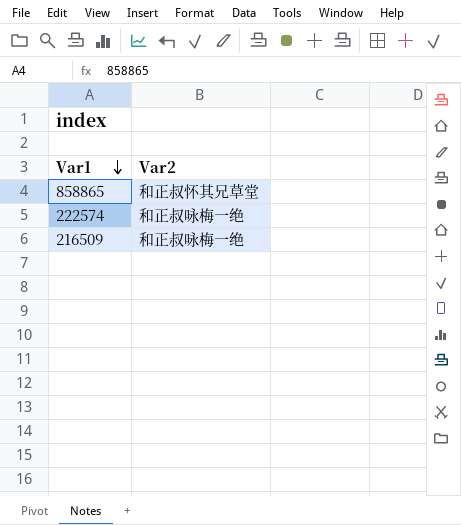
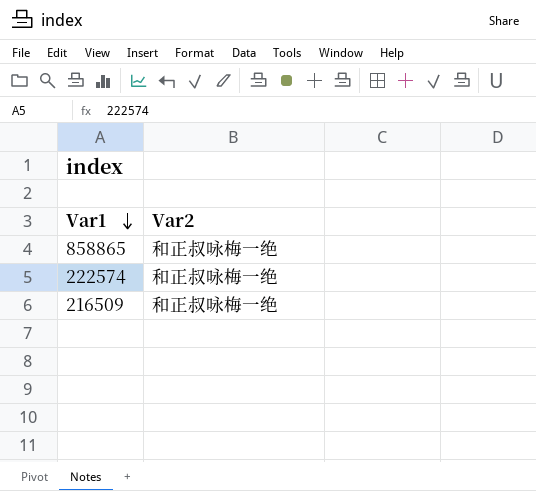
858865 | Var2: 和正叔怀其兄草堂 -> 和正叔咏梅一绝

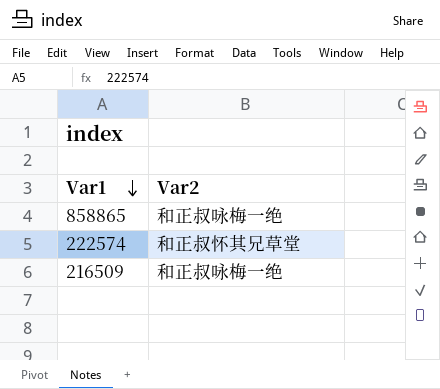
222574 | Var2: 和正叔咏梅一绝 -> 和正叔怀其兄草堂

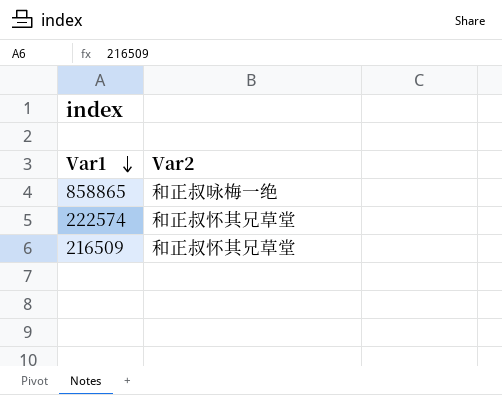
216509 | Var2: 和正叔咏梅一绝 -> 和正叔怀其兄草堂

